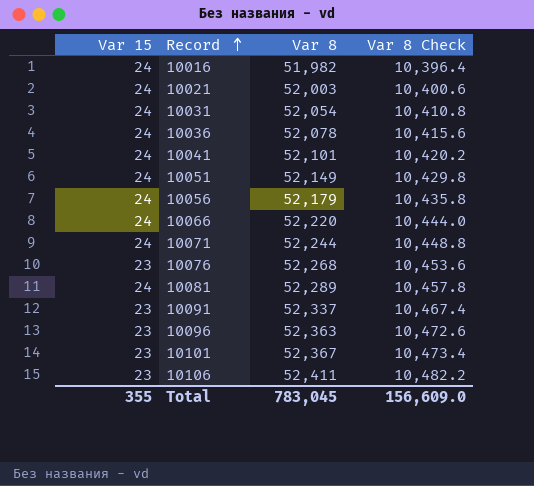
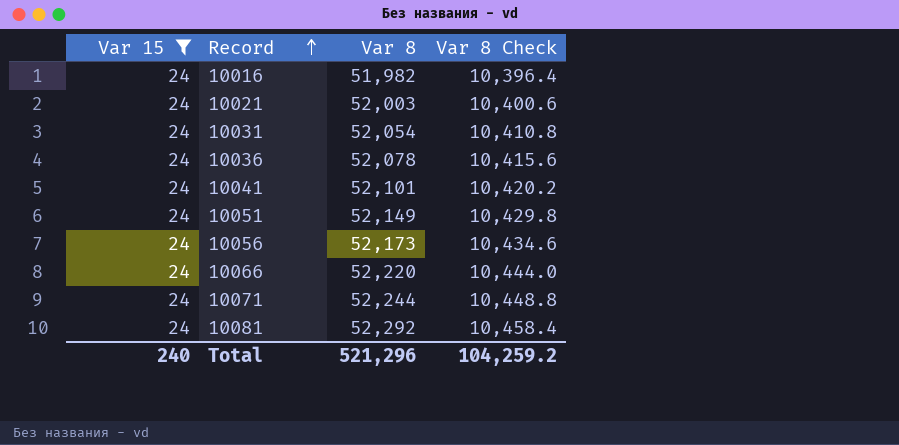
filter: none -> Var 15 = 24
10056 | Var 8: 52,179 -> 52,173
10056 | Var 8 Check: 10,435.8 -> 10,434.6
10081 | Var 8: 52,289 -> 52,292
10081 | Var 8 Check: 10,457.8 -> 10,458.4
Total | Var 15: 355 -> 240
Total | Var 8: 783,045 -> 521,296
Total | Var 8 Check: 156,609.0 -> 104,259.2

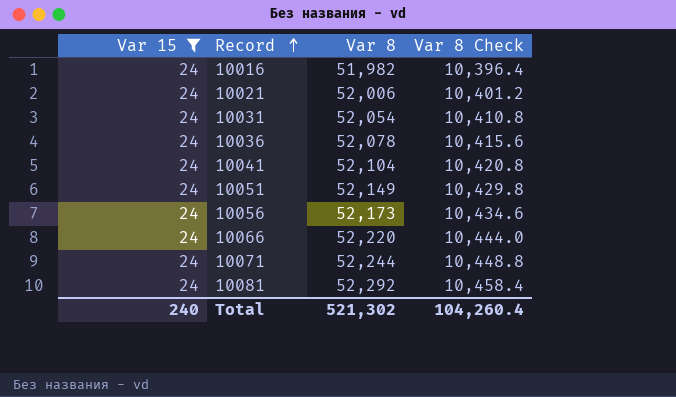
10021 | Var 8: 52,003 -> 52,006
10021 | Var 8 Check: 10,400.6 -> 10,401.2
10041 | Var 8: 52,101 -> 52,104
10041 | Var 8 Check: 10,420.2 -> 10,420.8
Total | Var 8: 521,296 -> 521,302
Total | Var 8 Check: 104,259.2 -> 104,260.4

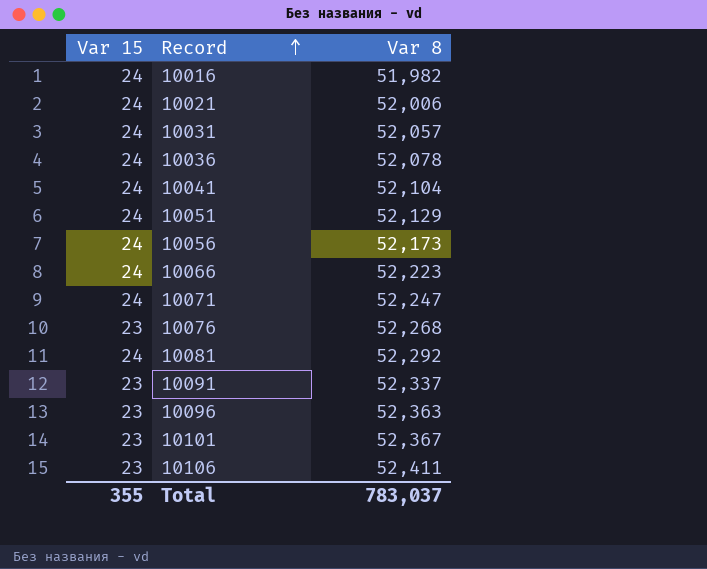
filter: Var 15 = 24 -> none
column Var 8 Check | formula: [Var 8] * 0.2 -> none
10031 | Var 8: 52,054 -> 52,057
10051 | Var 8: 52,149 -> 52,129
10066 | Var 8: 52,220 -> 52,223
10071 | Var 8: 52,244 -> 52,247
Total | Var 15: 240 -> 355
Total | Var 8: 521,302 -> 783,037

